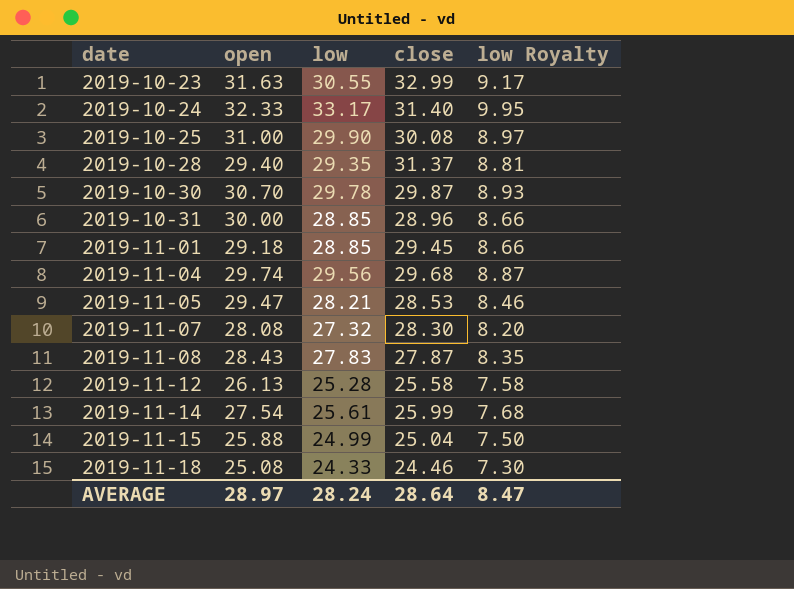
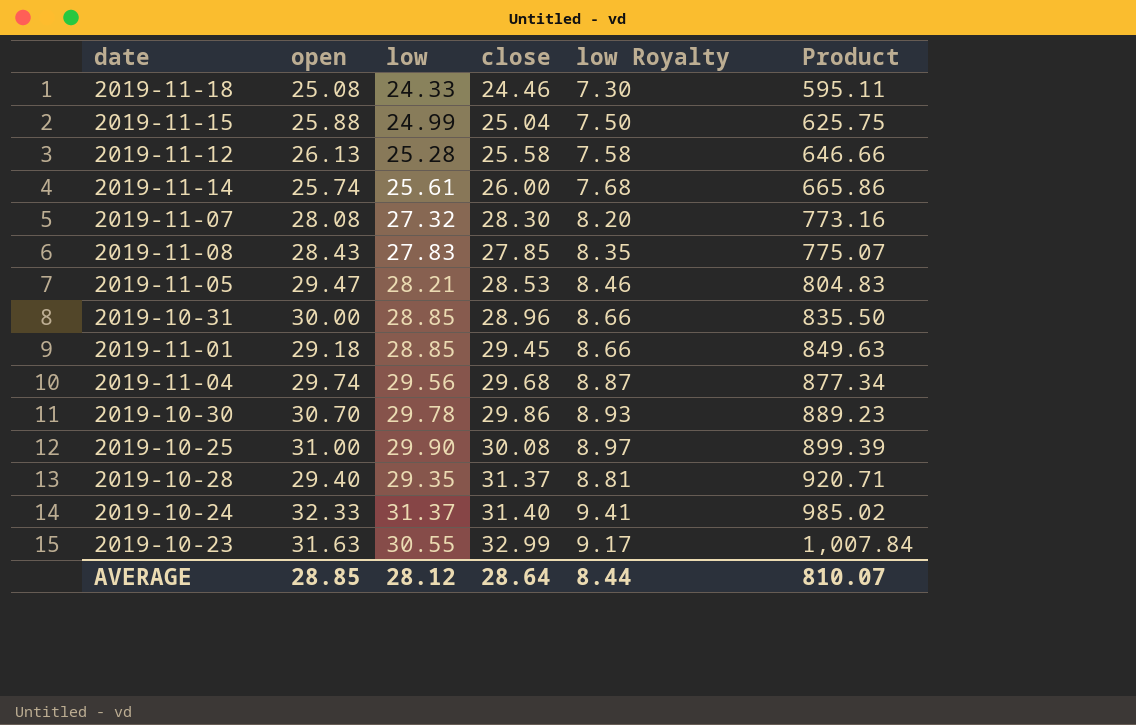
row order: date ascending -> Product ascending
column Product | formula: none -> [low] * [close]
2019-11-14 | open: 27.54 -> 25.74
2019-11-14 | close: 25.99 -> 26.00
2019-11-08 | close: 27.87 -> 27.85
2019-10-30 | close: 29.87 -> 29.86
2019-10-24 | low: 33.17 -> 31.37
2019-10-24 | low Royalty: 9.95 -> 9.41
AVERAGE | open: 28.97 -> 28.85
AVERAGE | low: 28.24 -> 28.12
AVERAGE | low Royalty: 8.47 -> 8.44

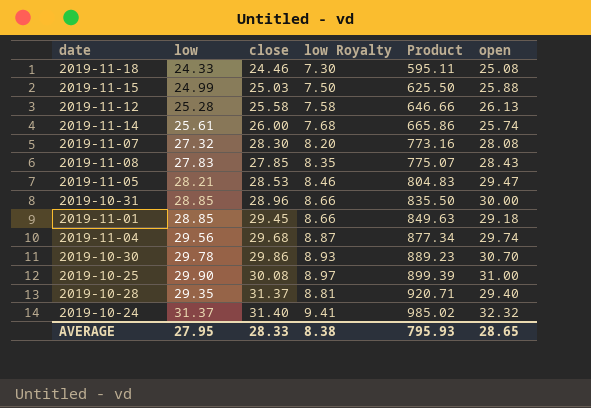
column open | position: 2 -> 6
row 2019-10-23: 31.63 | 30.55 | 32.99 | 9.17 | 1,007.84 -> none
2019-11-15 | close: 25.04 -> 25.03
2019-11-15 | Product: 625.75 -> 625.50
2019-10-24 | open: 32.33 -> 32.32
AVERAGE | low: 28.12 -> 27.95
AVERAGE | close: 28.64 -> 28.33
AVERAGE | low Royalty: 8.44 -> 8.38
AVERAGE | Product: 810.07 -> 795.93
AVERAGE | open: 28.85 -> 28.65

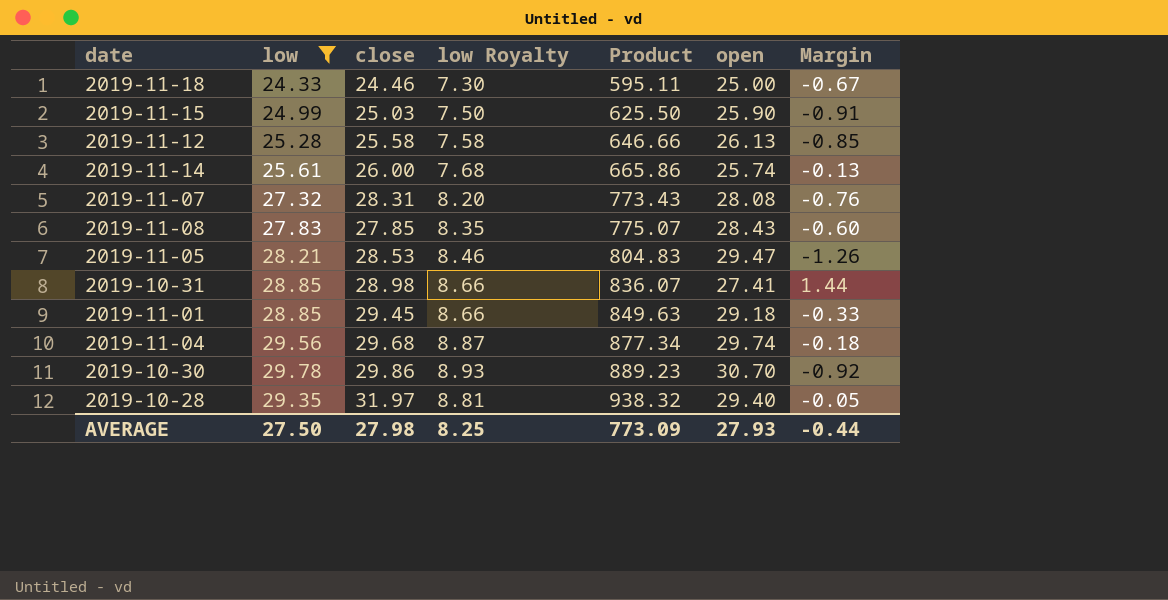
filter: none -> low <= 29.78
column Margin | formula: none -> [low] - [open]
2019-11-18 | open: 25.08 -> 25.00
2019-11-15 | open: 25.88 -> 25.90
2019-11-07 | close: 28.30 -> 28.31
2019-11-07 | Product: 773.16 -> 773.43
2019-10-31 | close: 28.96 -> 28.98
2019-10-31 | Product: 835.50 -> 836.07
2019-10-31 | open: 30.00 -> 27.41
2019-10-28 | close: 31.37 -> 31.97
2019-10-28 | Product: 920.71 -> 938.32
AVERAGE | low: 27.95 -> 27.50
AVERAGE | close: 28.33 -> 27.98
AVERAGE | low Royalty: 8.38 -> 8.25
AVERAGE | Product: 795.93 -> 773.09
AVERAGE | open: 28.65 -> 27.93

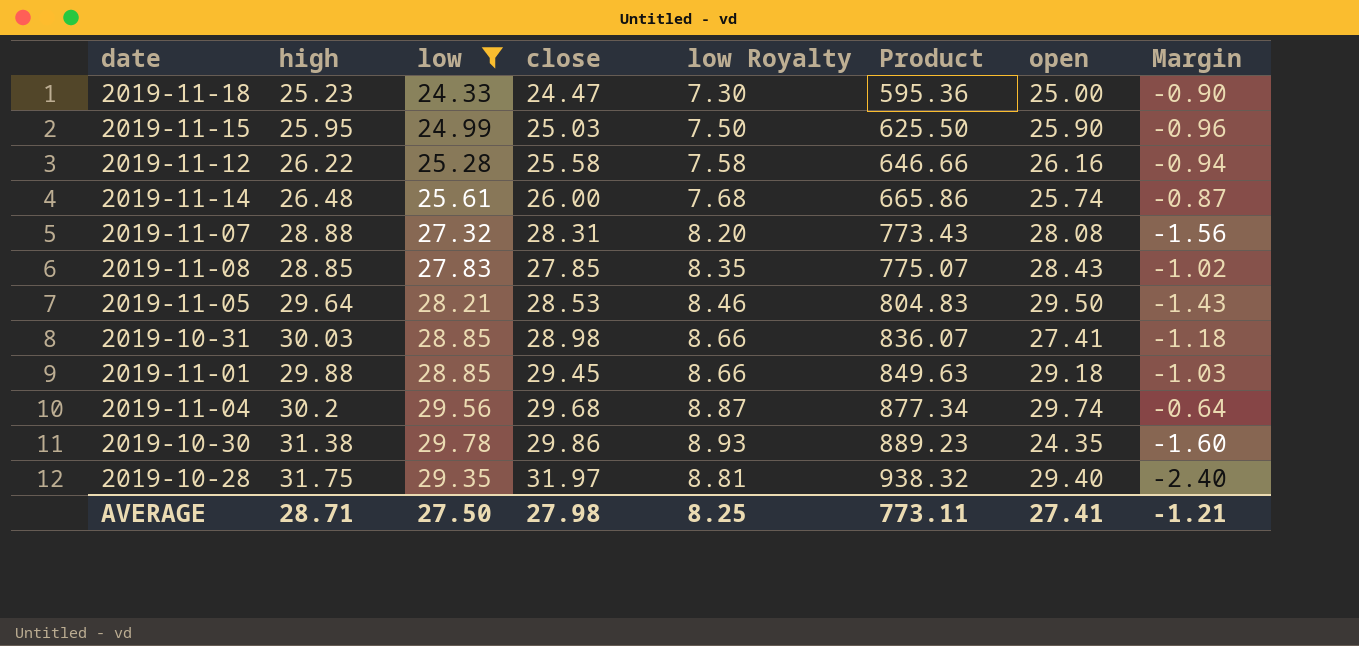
column high | position: none -> 2
column Margin | formula: [low] - [open] -> [low] - [high]
2019-11-18 | close: 24.46 -> 24.47
2019-11-18 | Product: 595.11 -> 595.36
2019-11-12 | open: 26.13 -> 26.16
2019-11-05 | open: 29.47 -> 29.50
2019-10-30 | open: 30.70 -> 24.35
AVERAGE | Product: 773.09 -> 773.11
AVERAGE | open: 27.93 -> 27.41
AVERAGE | Margin: -0.44 -> -1.21

